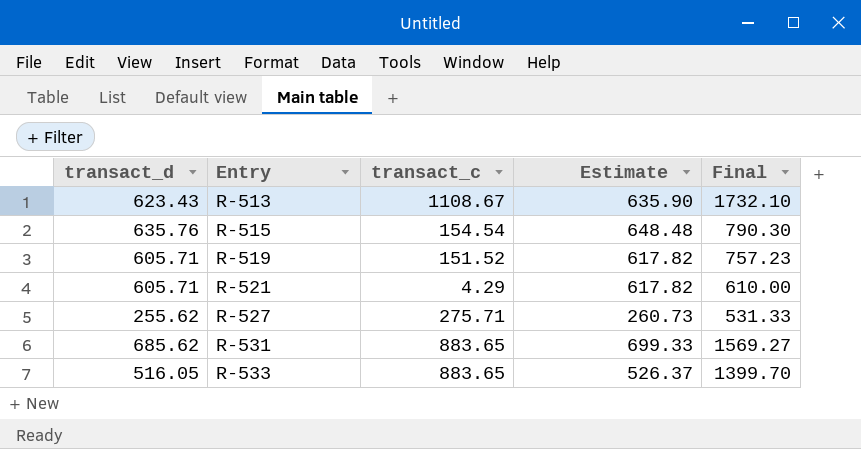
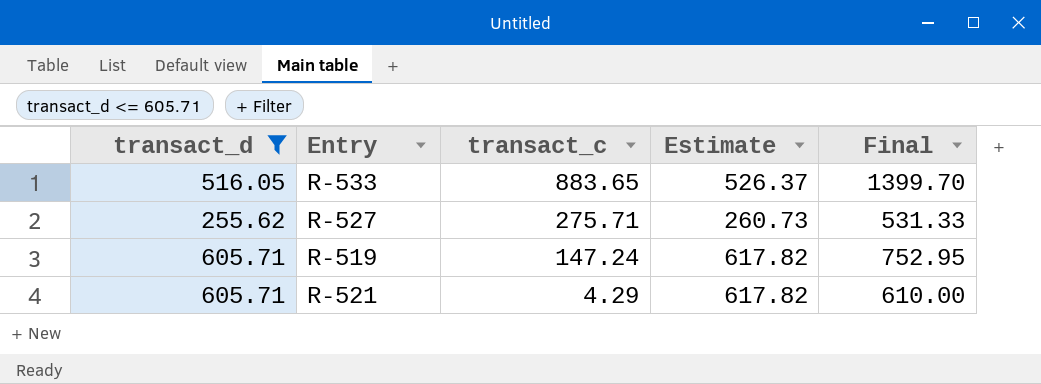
filter: none -> transact_d <= 605.71
row order: Entry ascending -> transact_c descending
R-519 | transact_c: 151.52 -> 147.24
R-519 | Final: 757.23 -> 752.95

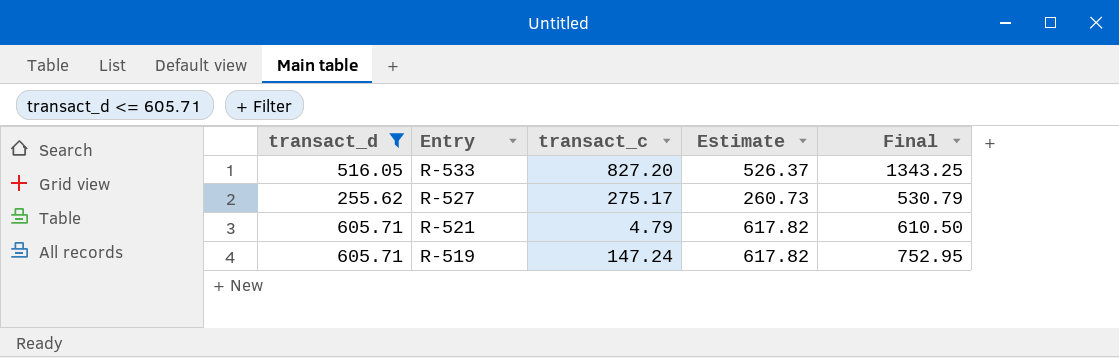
row order: transact_c descending -> Entry descending
R-533 | transact_c: 883.65 -> 827.20
R-533 | Final: 1399.70 -> 1343.25
R-527 | transact_c: 275.71 -> 275.17
R-527 | Final: 531.33 -> 530.79
R-521 | transact_c: 4.29 -> 4.79
R-521 | Final: 610.00 -> 610.50

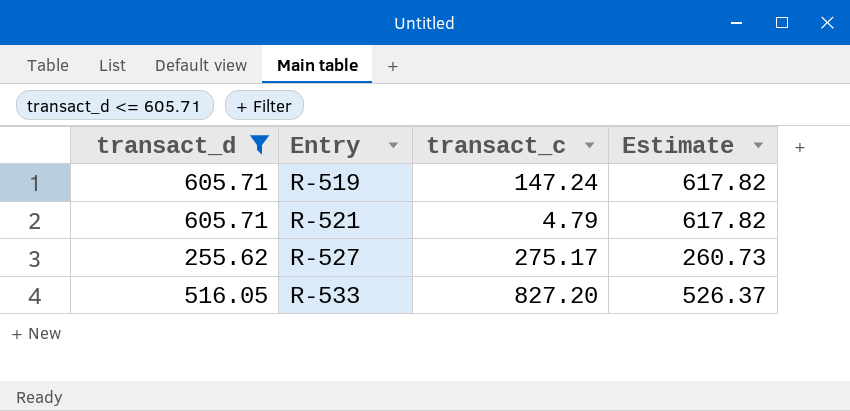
row order: Entry descending -> Entry ascending
column Final | formula: [transact_d] + [transact_c] -> none

